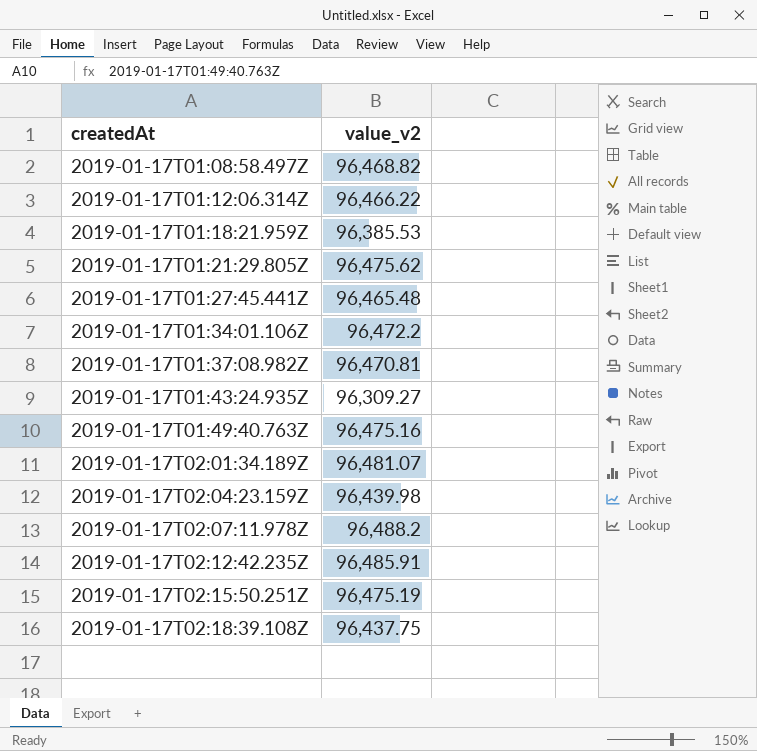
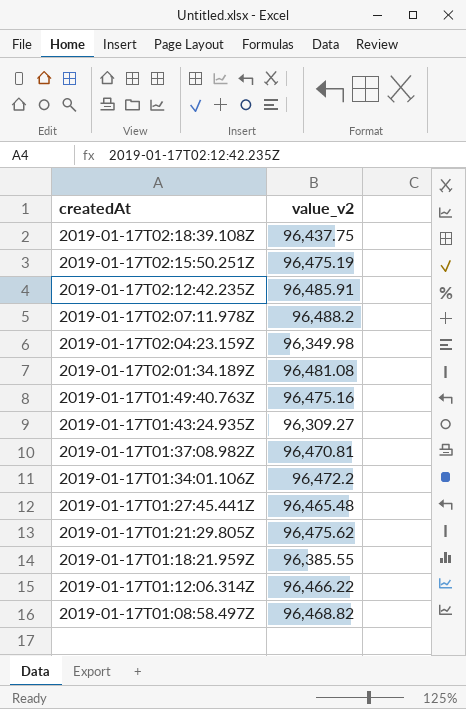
row order: createdAt ascending -> createdAt descending
2019-01-17T02:04:23.159Z | value_v2: 96,439.98 -> 96,349.98
2019-01-17T02:01:34.189Z | value_v2: 96,481.07 -> 96,481.08
2019-01-17T01:18:21.959Z | value_v2: 96,385.53 -> 96,385.55

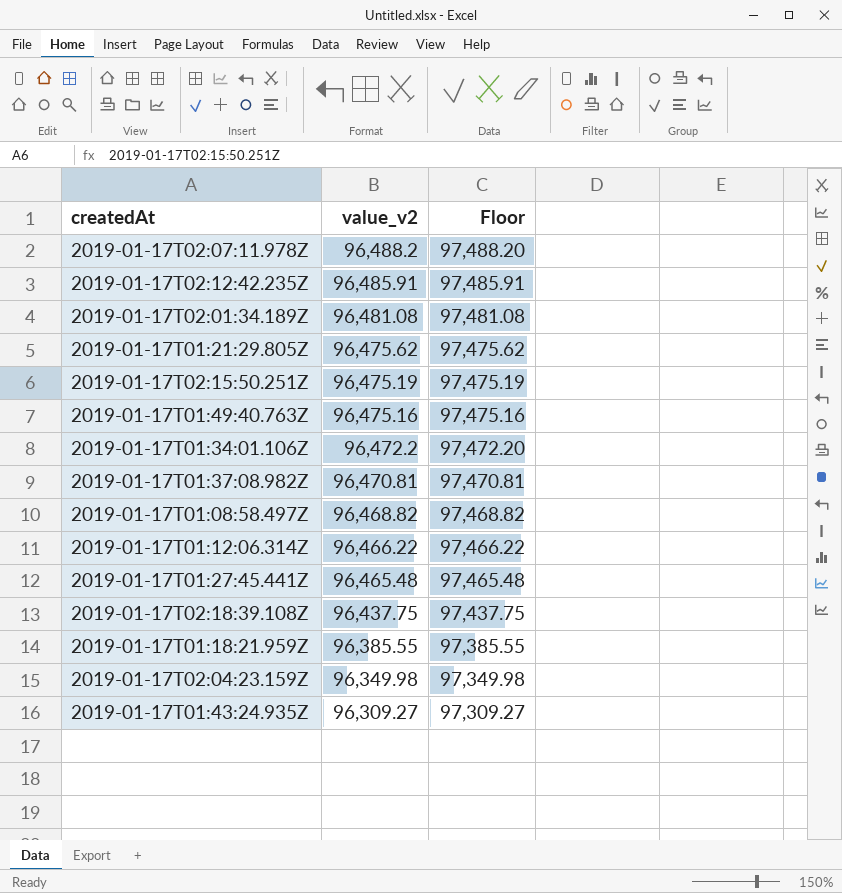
row order: createdAt descending -> value_v2 descending
column Floor | formula: none -> [value_v2] + 1000

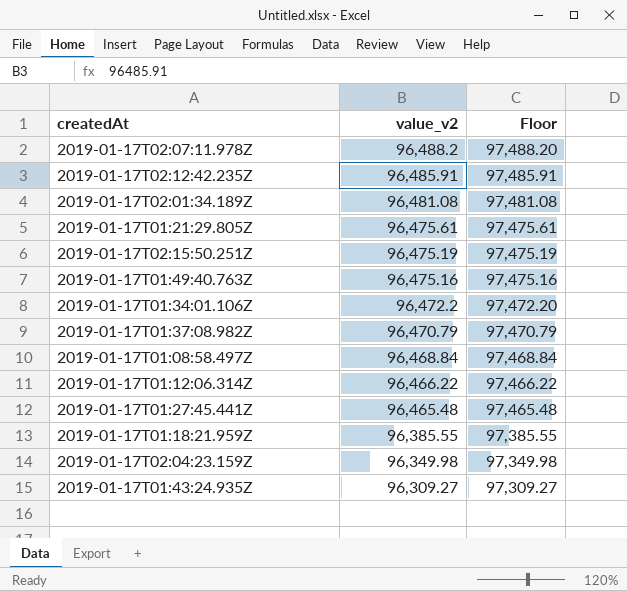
row 2019-01-17T02:18:39.108Z: 96,437.75 | 97,437.75 -> none
2019-01-17T01:21:29.805Z | value_v2: 96,475.62 -> 96,475.61
2019-01-17T01:21:29.805Z | Floor: 97,475.62 -> 97,475.61
2019-01-17T01:37:08.982Z | value_v2: 96,470.81 -> 96,470.79
2019-01-17T01:37:08.982Z | Floor: 97,470.81 -> 97,470.79
2019-01-17T01:08:58.497Z | value_v2: 96,468.82 -> 96,468.84
2019-01-17T01:08:58.497Z | Floor: 97,468.82 -> 97,468.84

